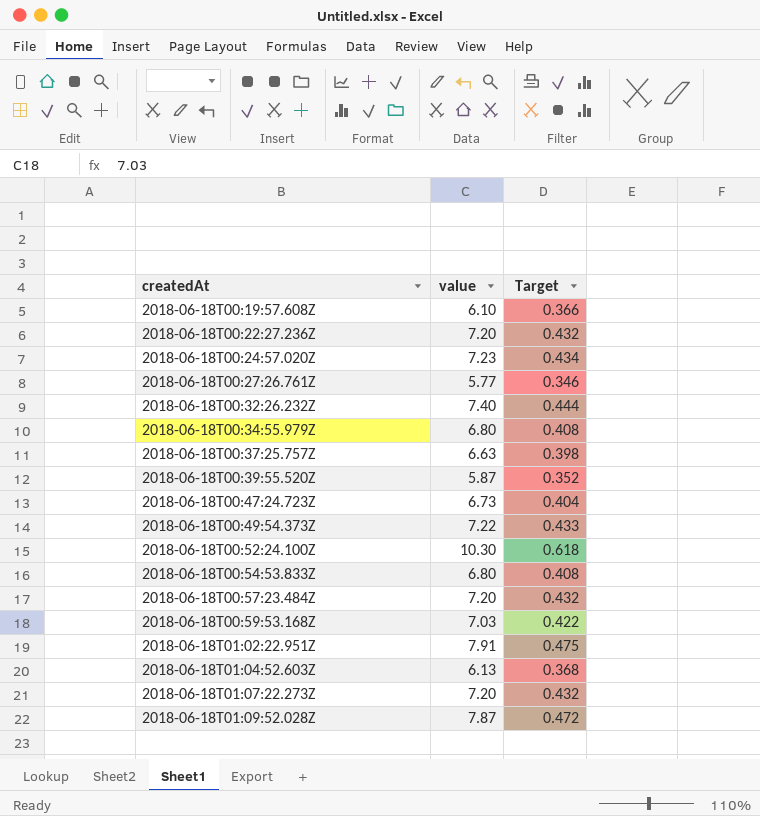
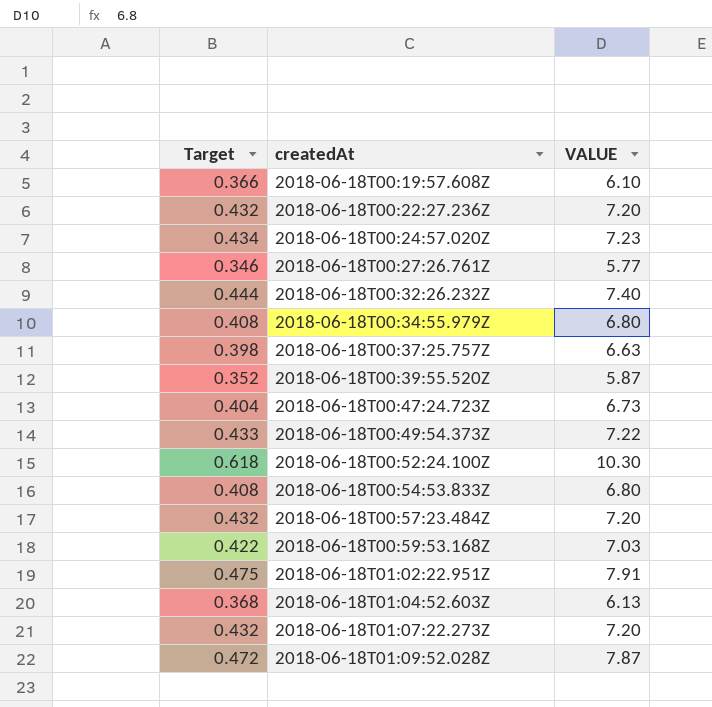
column Target | position: 3 -> 1
column name: value -> VALUE

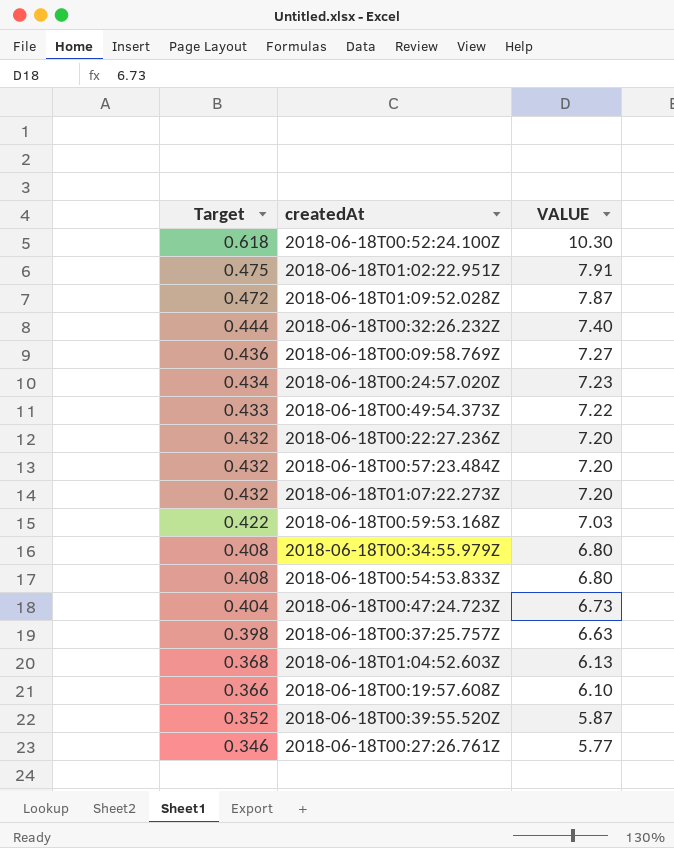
row order: createdAt ascending -> Target descending
row 2018-06-18T00:09:58.769Z: none -> 0.436 | 7.27

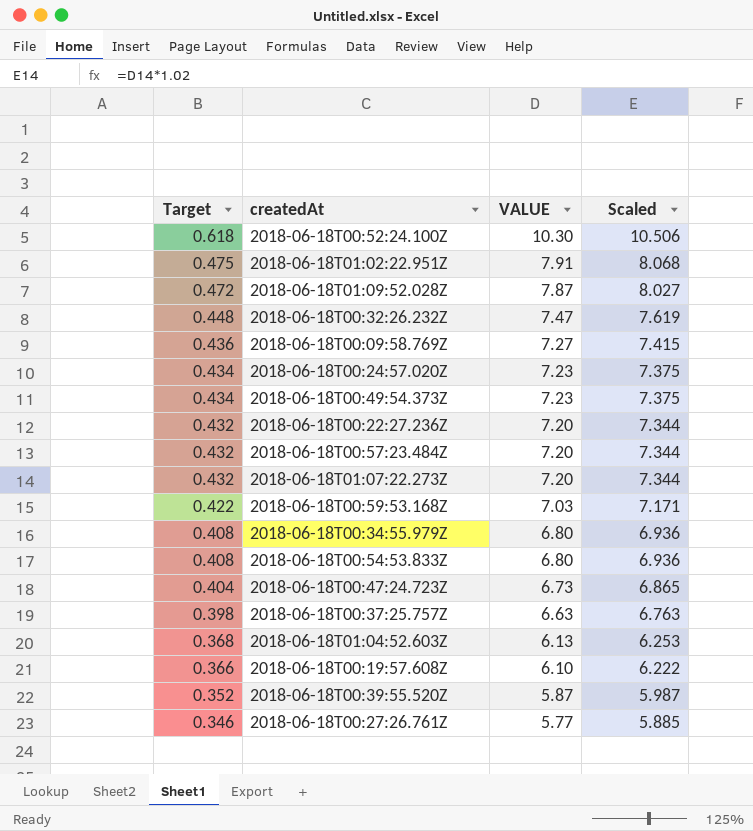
column Scaled | formula: none -> [VALUE] * 1.02
2018-06-18T00:32:26.232Z | Target: 0.444 -> 0.448
2018-06-18T00:32:26.232Z | VALUE: 7.40 -> 7.47
2018-06-18T00:49:54.373Z | Target: 0.433 -> 0.434
2018-06-18T00:49:54.373Z | VALUE: 7.22 -> 7.23

